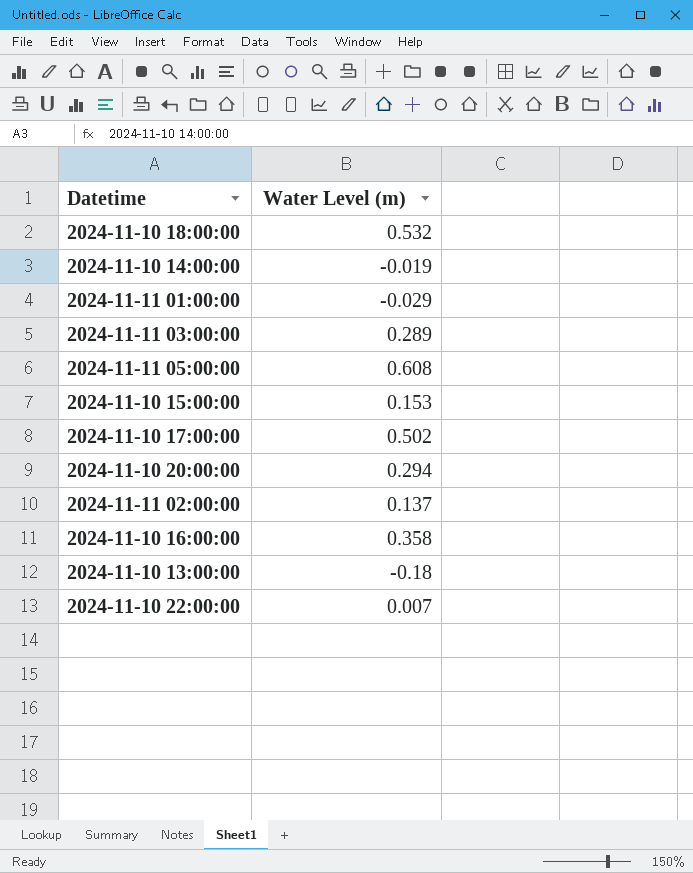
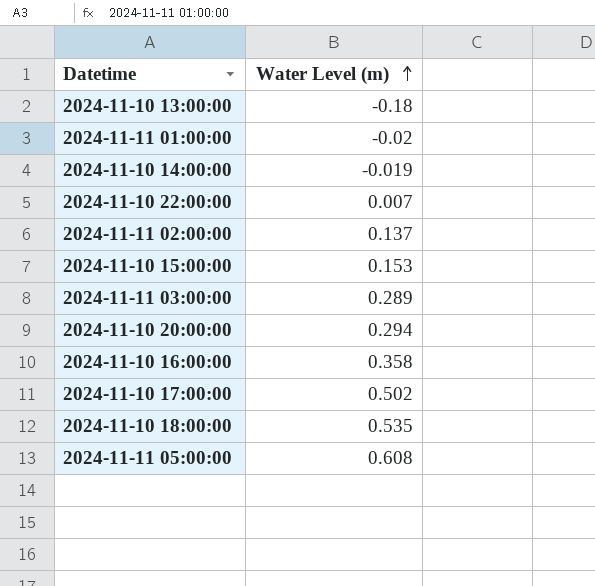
row order: none -> Water Level (m) ascending
2024-11-11 01:00:00 | Water Level (m): -0.029 -> -0.02
2024-11-10 18:00:00 | Water Level (m): 0.532 -> 0.535

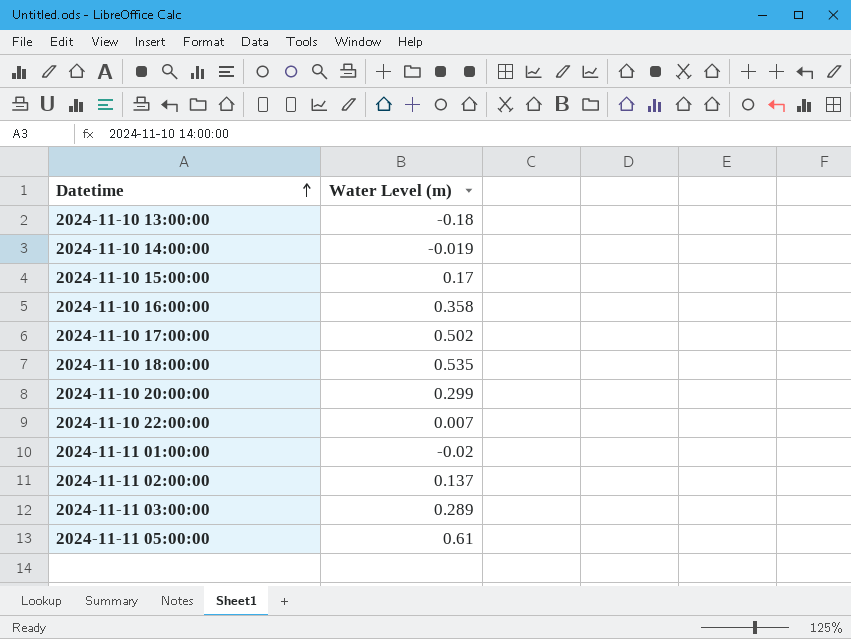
row order: Water Level (m) ascending -> Datetime ascending
2024-11-10 15:00:00 | Water Level (m): 0.153 -> 0.17
2024-11-10 20:00:00 | Water Level (m): 0.294 -> 0.299
2024-11-11 05:00:00 | Water Level (m): 0.608 -> 0.61

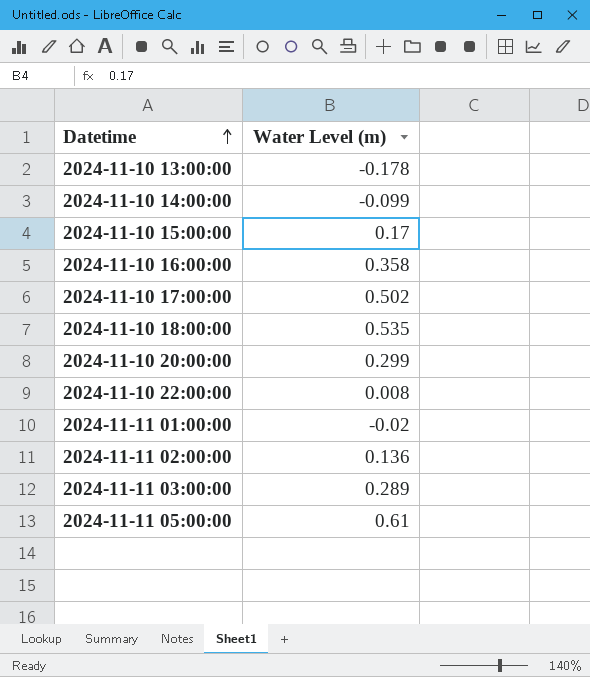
2024-11-10 13:00:00 | Water Level (m): -0.18 -> -0.178
2024-11-10 14:00:00 | Water Level (m): -0.019 -> -0.099
2024-11-10 22:00:00 | Water Level (m): 0.007 -> 0.008
2024-11-11 02:00:00 | Water Level (m): 0.137 -> 0.136

